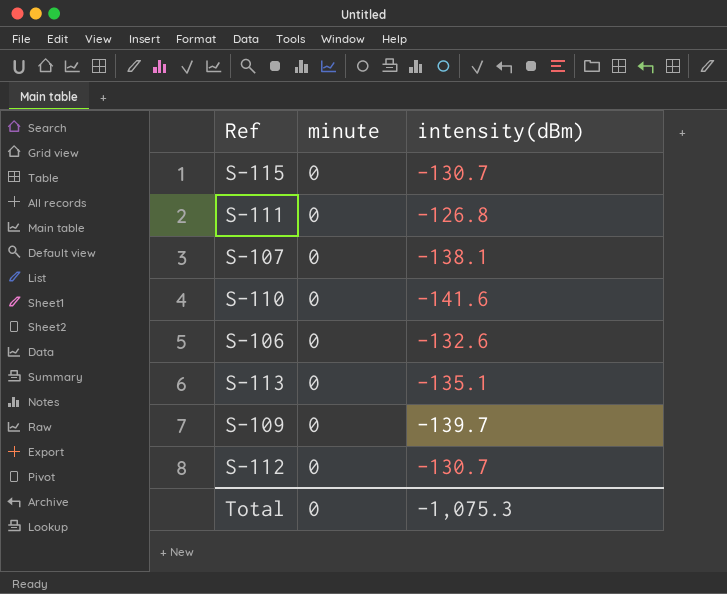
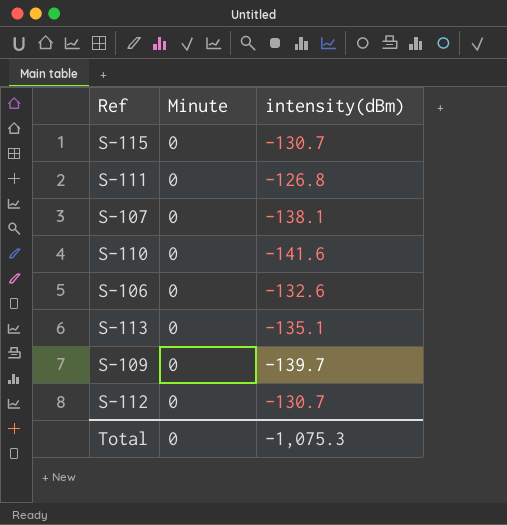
column name: minute -> Minute

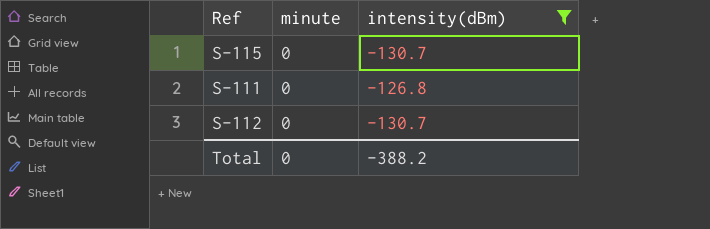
filter: none -> intensity(dBm) >= -130.7
column name: Minute -> minute
Total | intensity(dBm): -1,075.3 -> -388.2

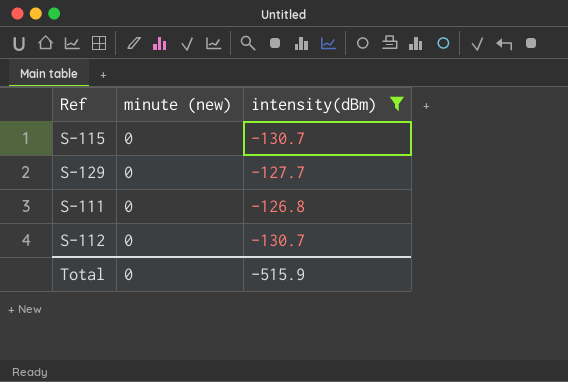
column name: minute -> minute (new)
row S-129: none -> 0 | -127.7
Total | intensity(dBm): -388.2 -> -515.9

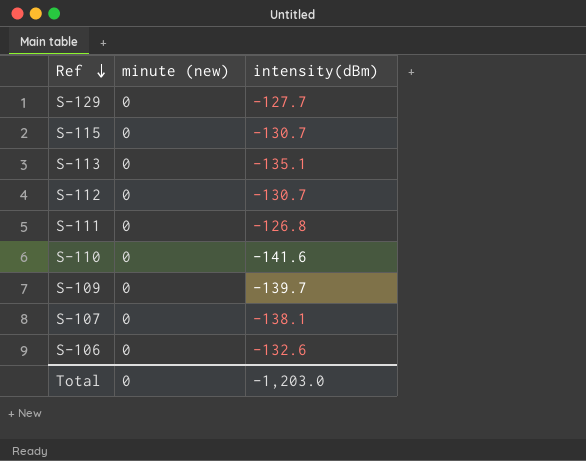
filter: intensity(dBm) >= -130.7 -> none
row order: none -> Ref descending
Total | intensity(dBm): -515.9 -> -1,203.0

